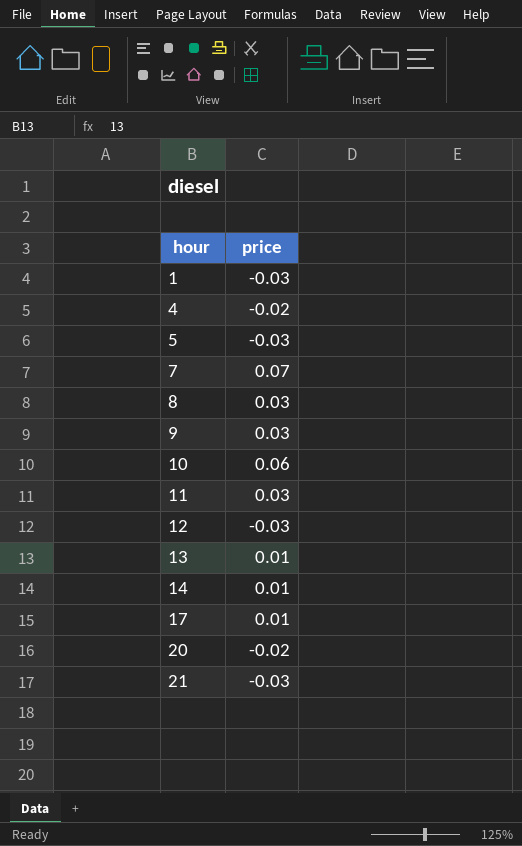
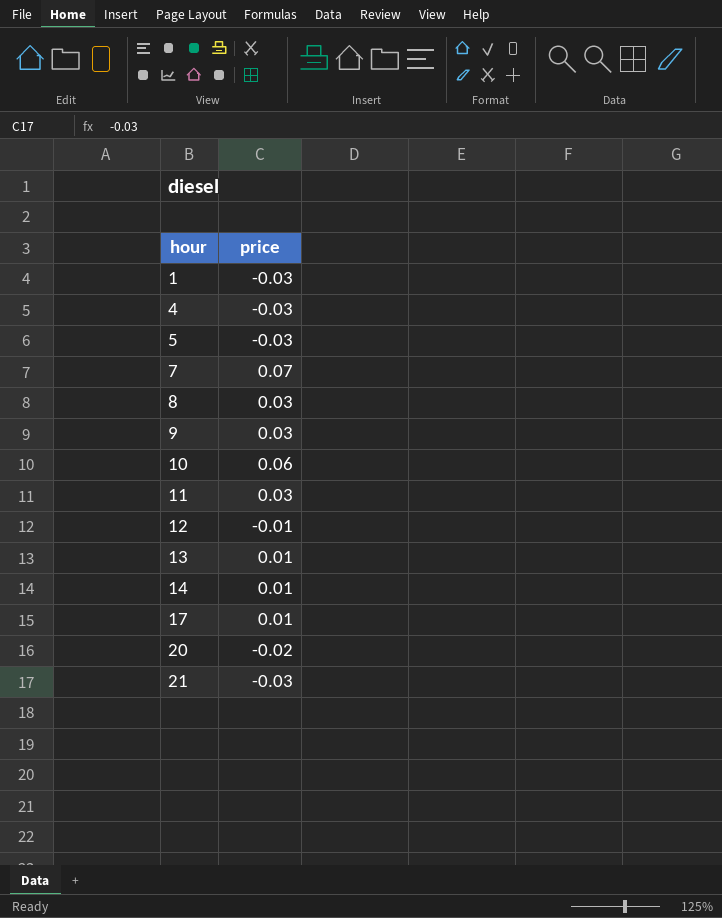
4 | price: -0.02 -> -0.03
12 | price: -0.03 -> -0.01

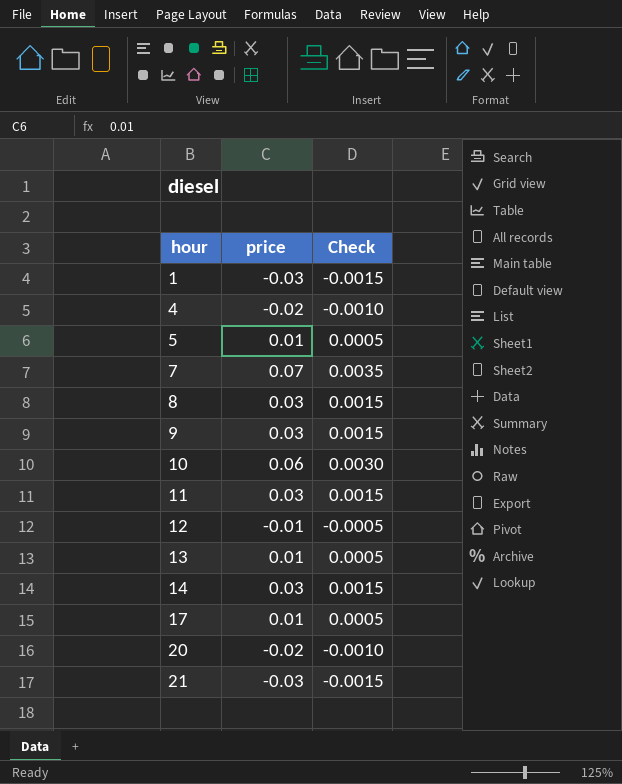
column Check | formula: none -> [price] * 0.05
4 | price: -0.03 -> -0.02
5 | price: -0.03 -> 0.01
14 | price: 0.01 -> 0.03

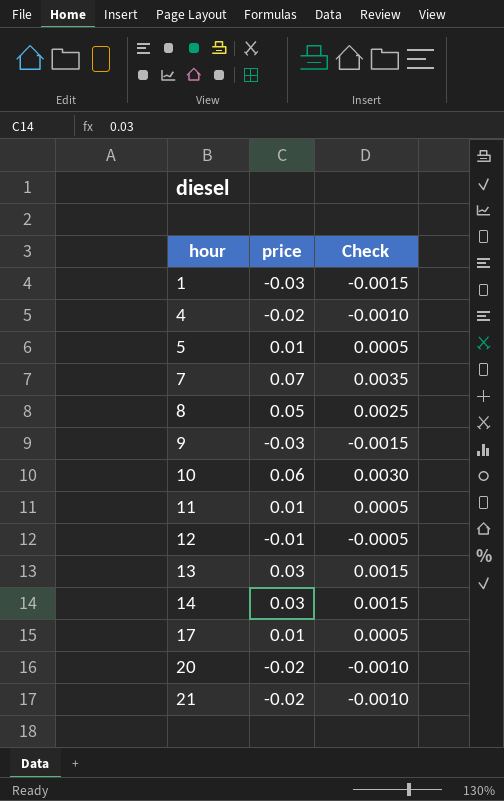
8 | price: 0.03 -> 0.05
8 | Check: 0.0015 -> 0.0025
9 | price: 0.03 -> -0.03
9 | Check: 0.0015 -> -0.0015
11 | price: 0.03 -> 0.01
11 | Check: 0.0015 -> 0.0005
13 | price: 0.01 -> 0.03
13 | Check: 0.0005 -> 0.0015
21 | price: -0.03 -> -0.02
21 | Check: -0.0015 -> -0.0010

